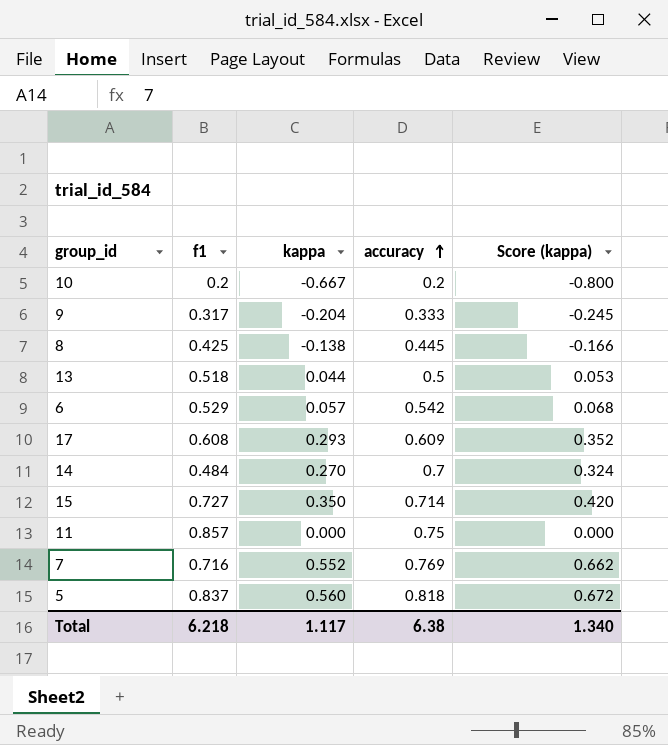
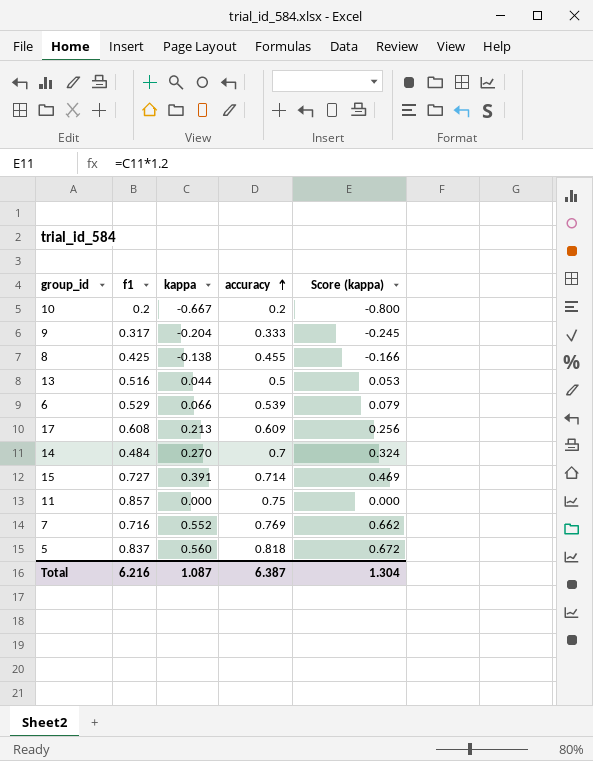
8 | accuracy: 0.445 -> 0.455
13 | f1: 0.518 -> 0.516
6 | kappa: 0.057 -> 0.066
6 | accuracy: 0.542 -> 0.539
6 | Score (kappa): 0.068 -> 0.079
17 | kappa: 0.293 -> 0.213
17 | Score (kappa): 0.352 -> 0.256
15 | kappa: 0.350 -> 0.391
15 | Score (kappa): 0.420 -> 0.469
Total | f1: 6.218 -> 6.216
Total | kappa: 1.117 -> 1.087
Total | accuracy: 6.38 -> 6.387
Total | Score (kappa): 1.340 -> 1.304

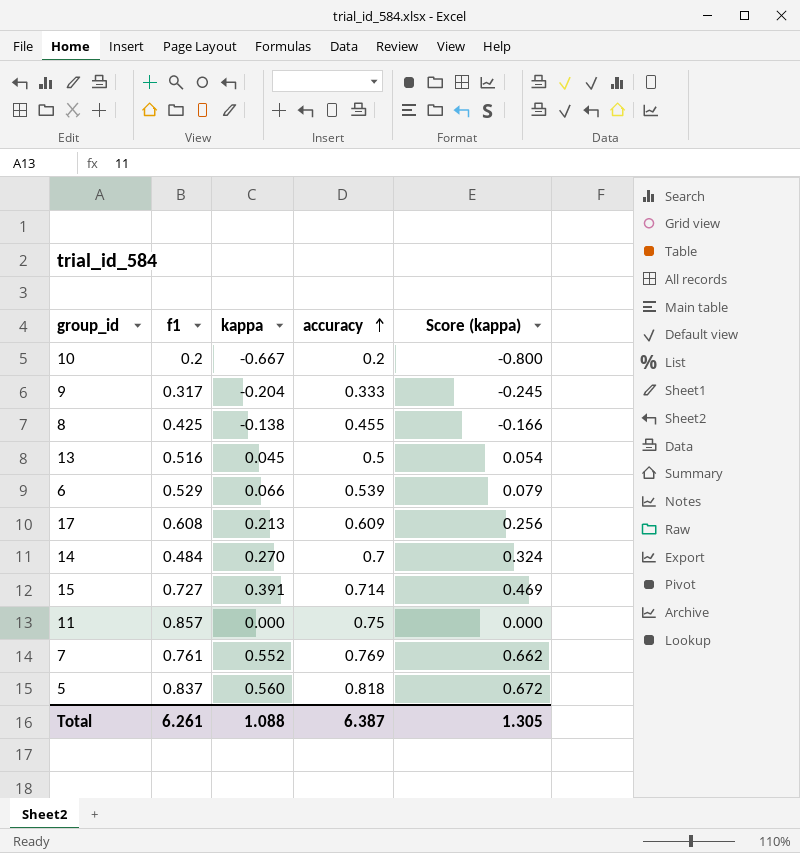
13 | kappa: 0.044 -> 0.045
13 | Score (kappa): 0.053 -> 0.054
7 | f1: 0.716 -> 0.761
Total | f1: 6.216 -> 6.261
Total | kappa: 1.087 -> 1.088
Total | Score (kappa): 1.304 -> 1.305

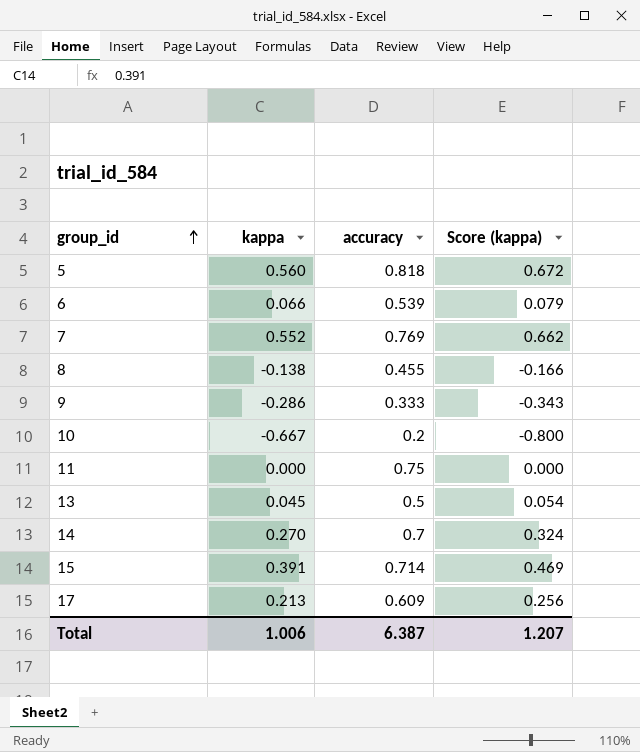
row order: accuracy ascending -> group_id ascending
column f1 | position: 2 -> none
9 | kappa: -0.204 -> -0.286
9 | Score (kappa): -0.245 -> -0.343
Total | kappa: 1.088 -> 1.006
Total | Score (kappa): 1.305 -> 1.207

